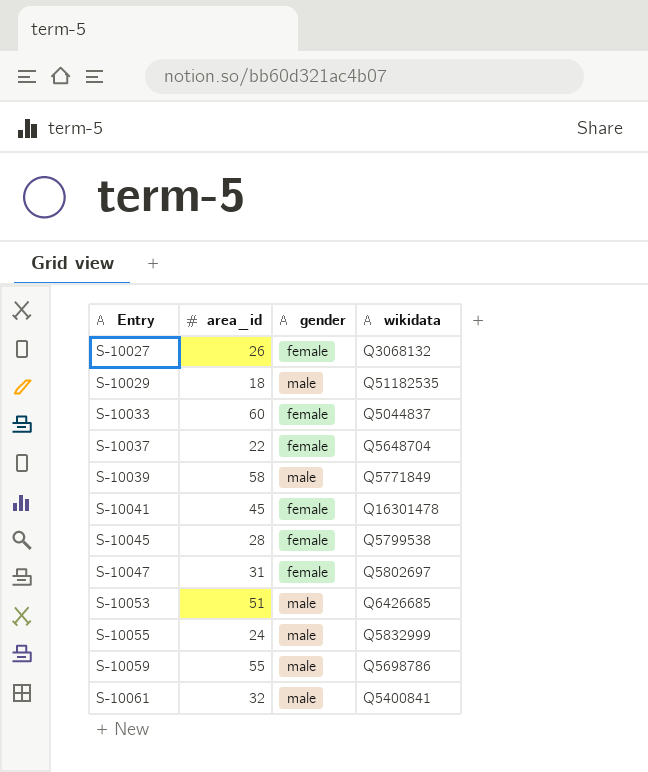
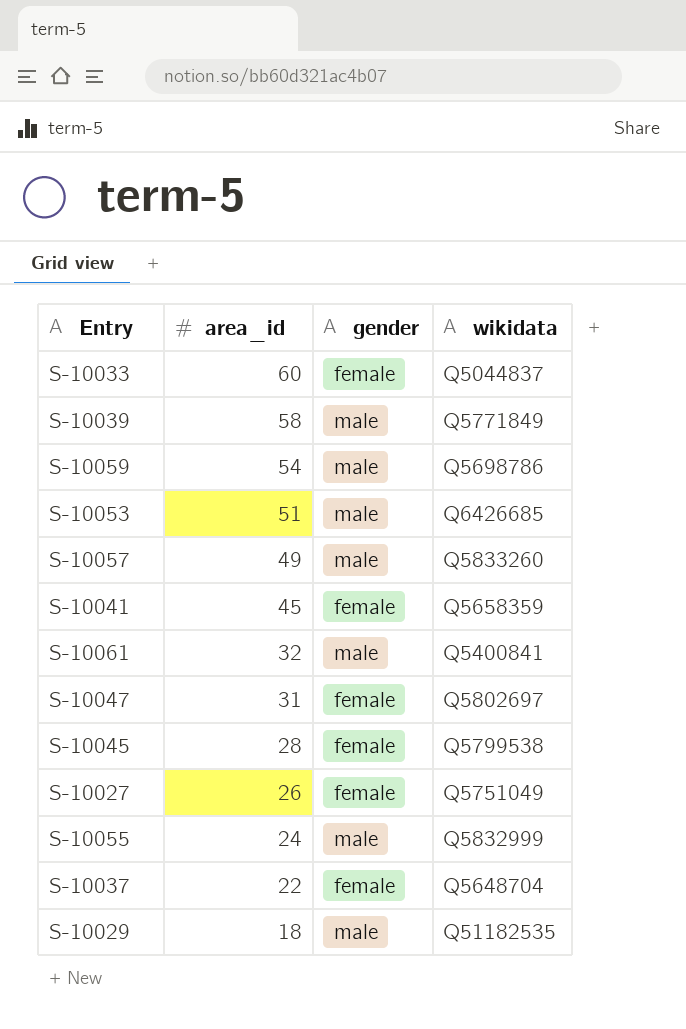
row order: Entry ascending -> area_id descending
S-10059 | area_id: 55 -> 54
row S-10057: none -> 49 | male | Q5833260
S-10041 | wikidata: Q16301478 -> Q5658359
S-10027 | wikidata: Q3068132 -> Q5751049

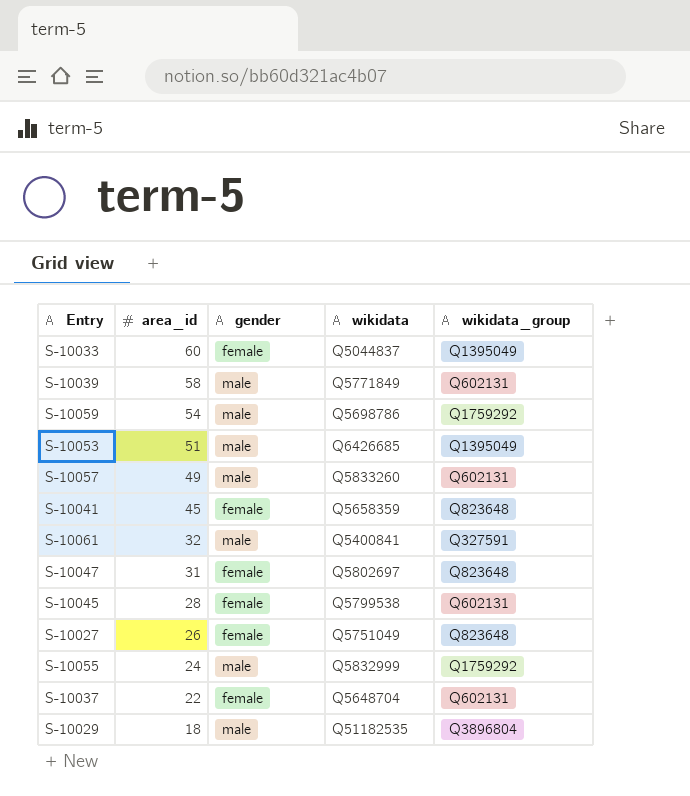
column wikidata_group | position: none -> 5

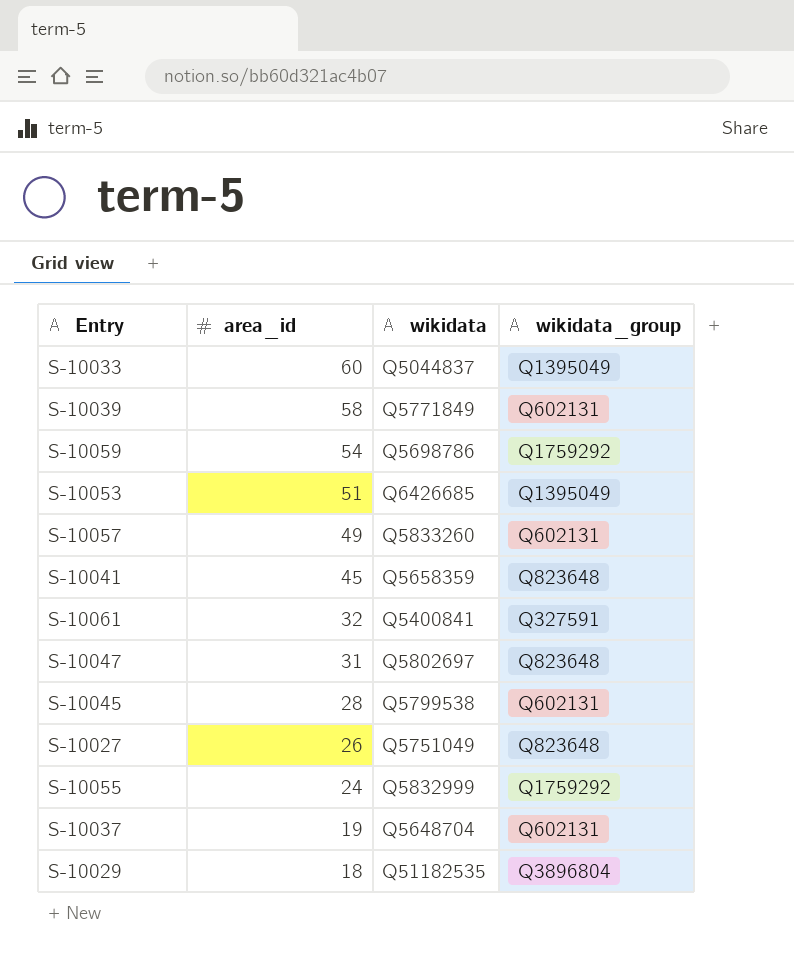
column gender | position: 3 -> none
S-10037 | area_id: 22 -> 19

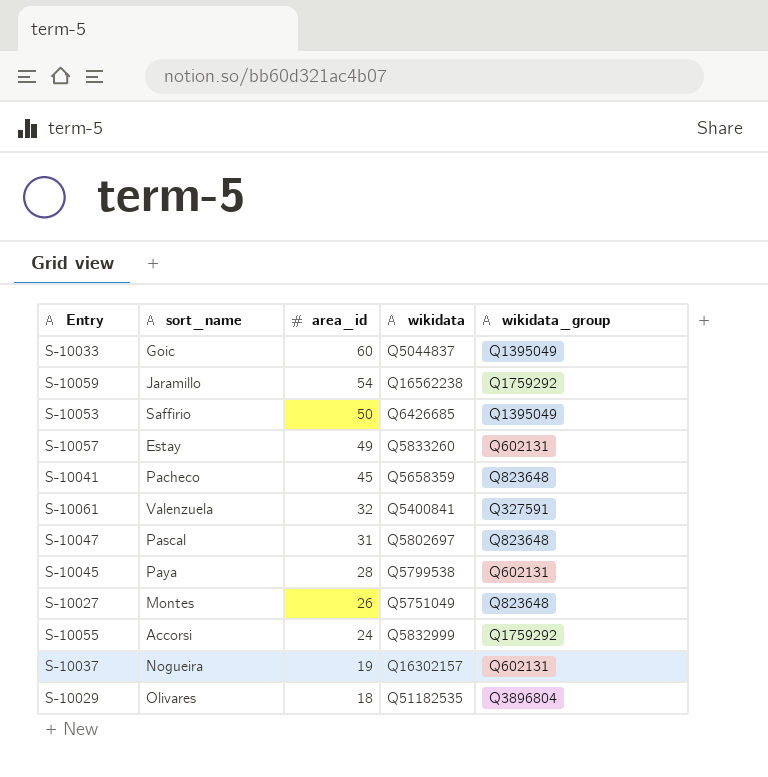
column sort_name | position: none -> 2
row S-10039: 58 | Q5771849 | Q602131 -> none
S-10059 | wikidata: Q5698786 -> Q16562238
S-10053 | area_id: 51 -> 50
S-10037 | wikidata: Q5648704 -> Q16302157

